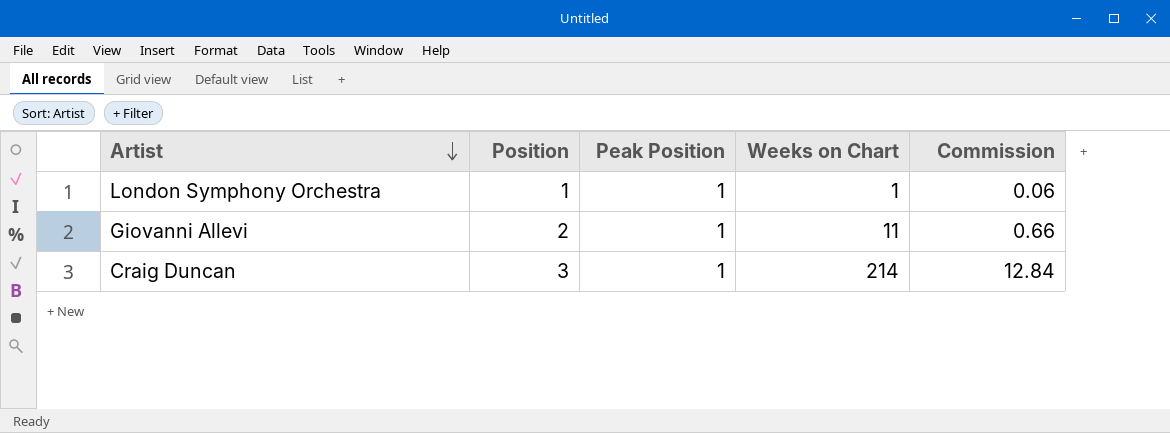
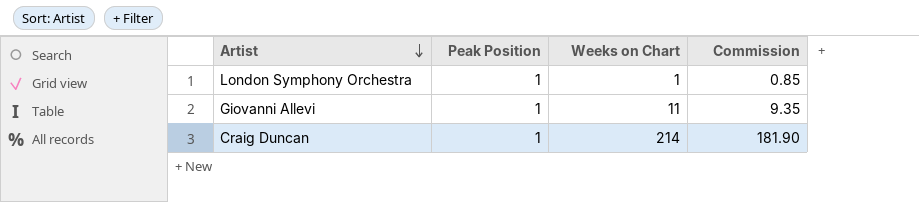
column Position | position: 2 -> none
column Commission | formula: [Weeks on Chart] * 0.06 -> [Weeks on Chart] * 0.85

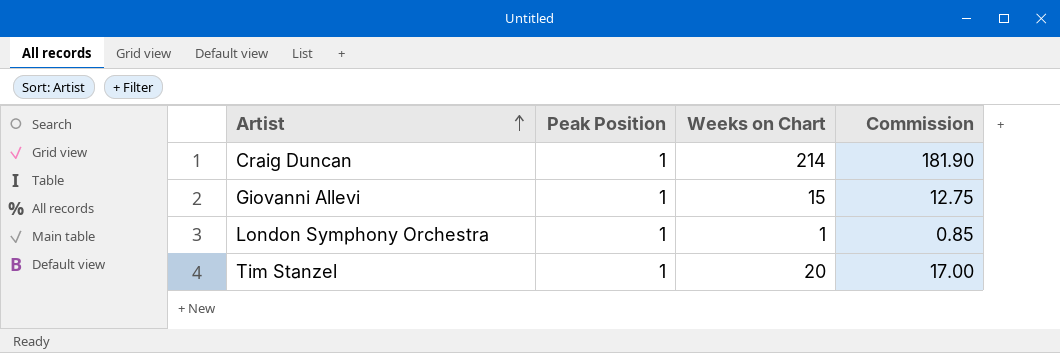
row order: Artist descending -> Artist ascending
Giovanni Allevi | Weeks on Chart: 11 -> 15
Giovanni Allevi | Commission: 9.35 -> 12.75
row Tim Stanzel: none -> 1 | 20 | 17.00

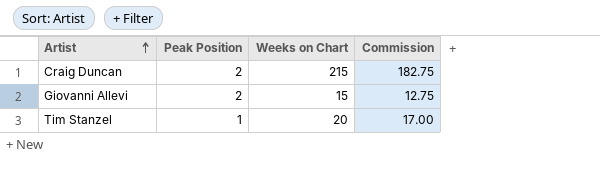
row London Symphony Orchestra: 1 | 1 | 0.85 -> none
Craig Duncan | Peak Position: 1 -> 2
Craig Duncan | Weeks on Chart: 214 -> 215
Craig Duncan | Commission: 181.90 -> 182.75
Giovanni Allevi | Peak Position: 1 -> 2

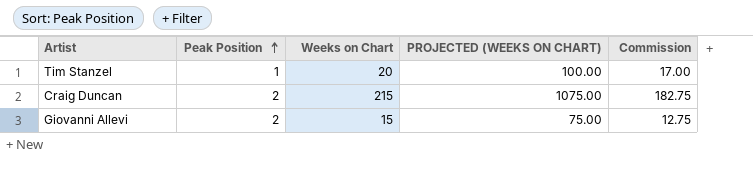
row order: Artist ascending -> Peak Position ascending
column PROJECTED (WEEKS ON CHART) | formula: none -> [Weeks on Chart] * 5

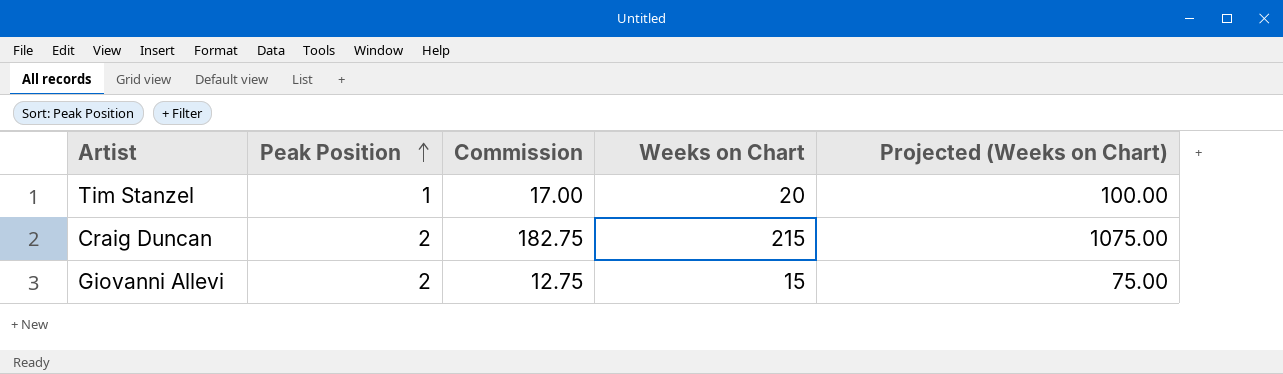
column Commission | position: 5 -> 3
column name: PROJECTED (WEEKS ON CHART) -> Projected (Weeks on Chart)

